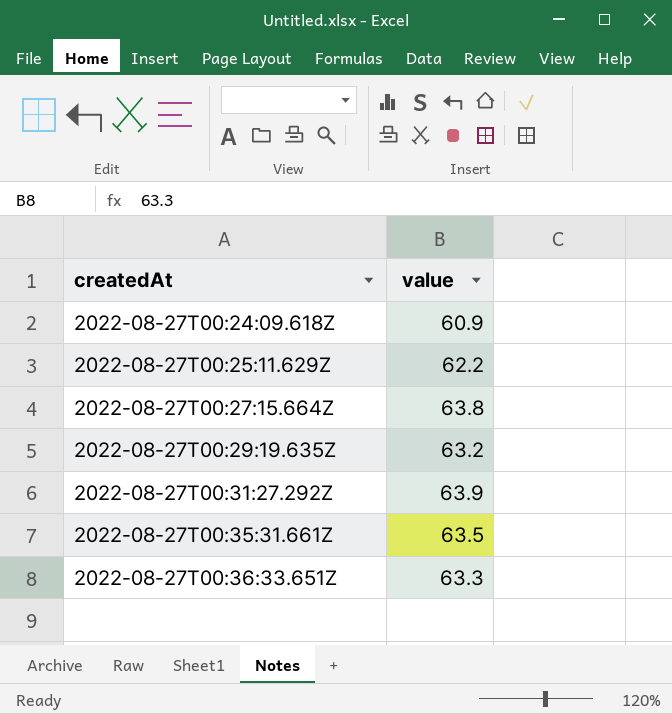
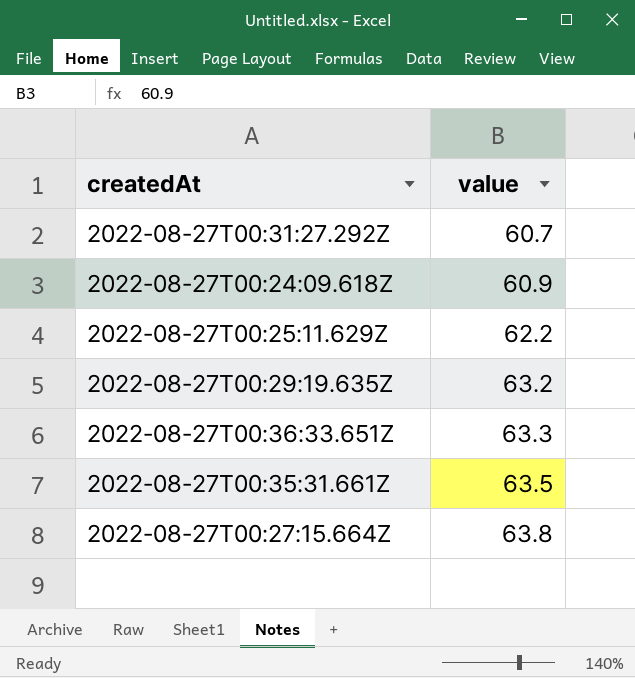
row order: createdAt ascending -> value ascending
2022-08-27T00:31:27.292Z | value: 63.9 -> 60.7

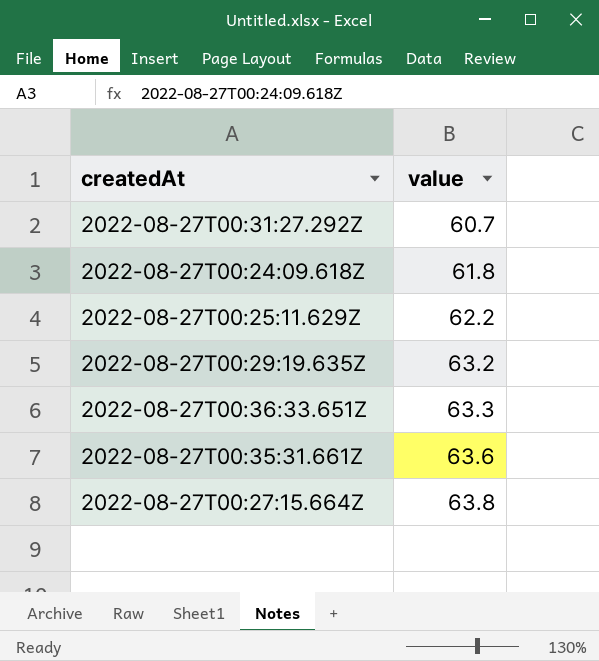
2022-08-27T00:24:09.618Z | value: 60.9 -> 61.8
2022-08-27T00:35:31.661Z | value: 63.5 -> 63.6

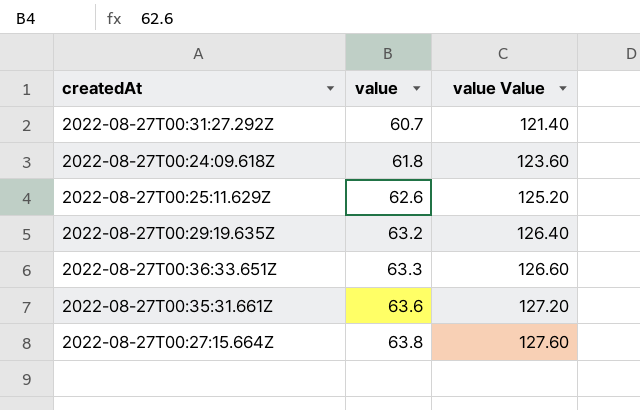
column value Value | formula: none -> [value] * 2
2022-08-27T00:25:11.629Z | value: 62.2 -> 62.6

